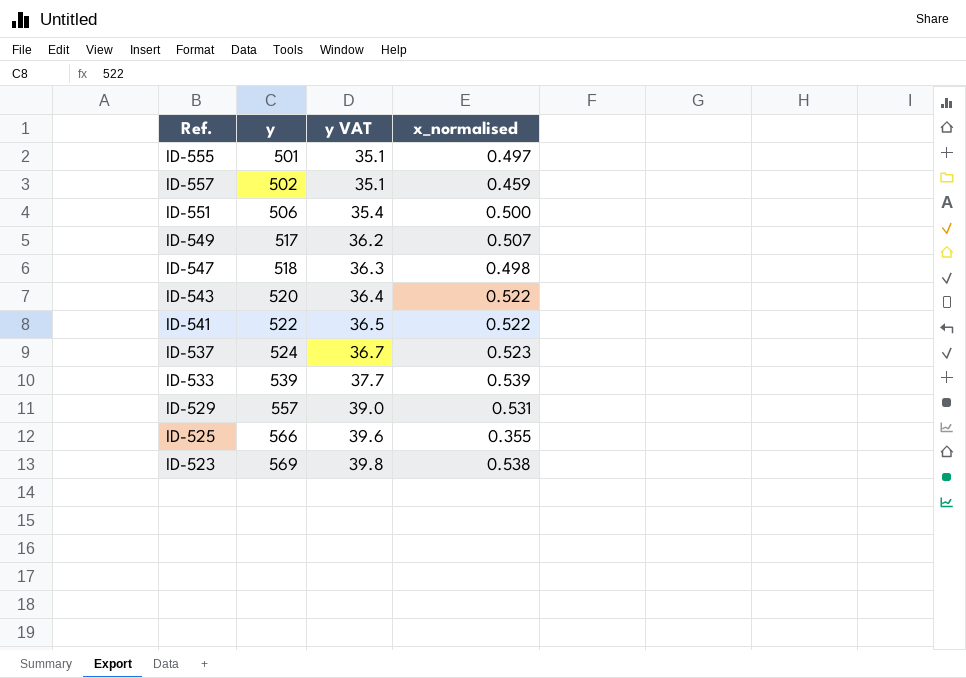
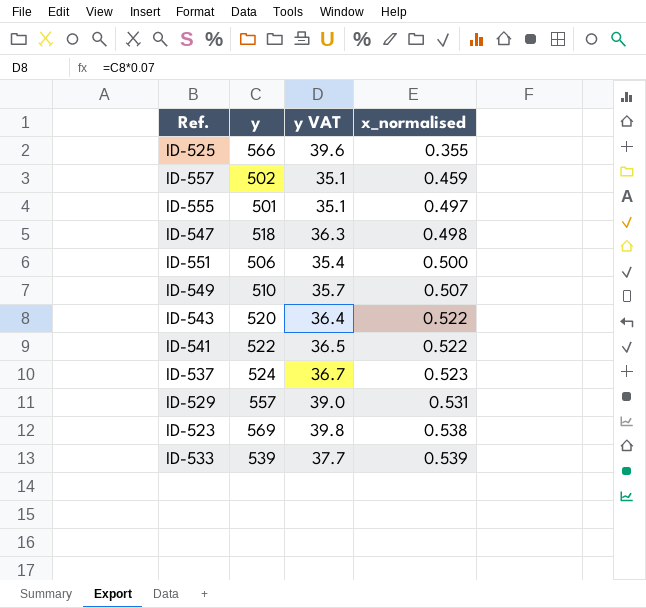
row order: y ascending -> x_normalised ascending
ID-549 | y: 517 -> 510
ID-549 | y VAT: 36.2 -> 35.7

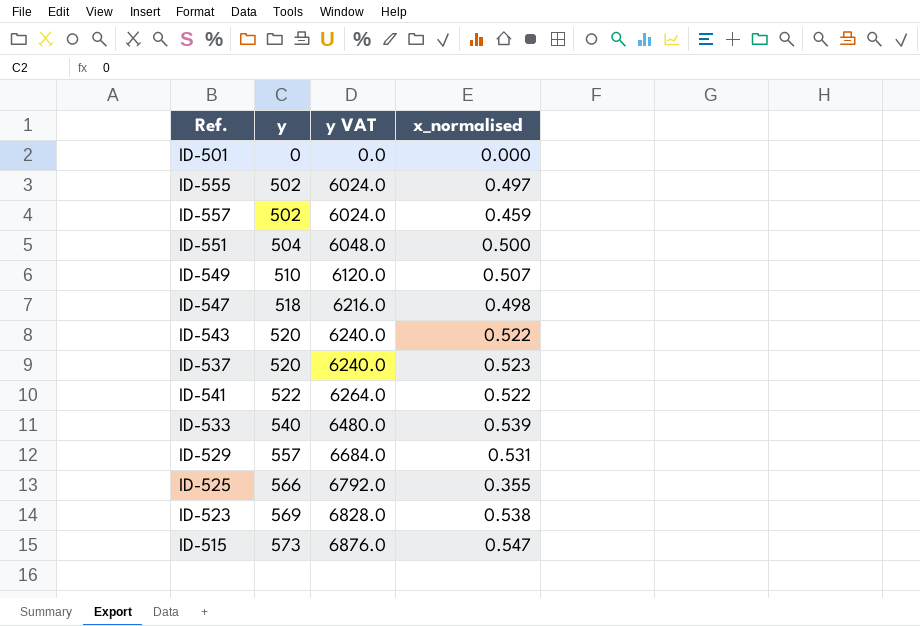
row order: x_normalised ascending -> y ascending
column y VAT | formula: [y] * 0.07 -> [y] * 12
row ID-501: none -> 0 | 0.0 | 0.000
ID-555 | y: 501 -> 502
ID-551 | y: 506 -> 504
ID-537 | y: 524 -> 520
ID-533 | y: 539 -> 540
row ID-515: none -> 573 | 6876.0 | 0.547

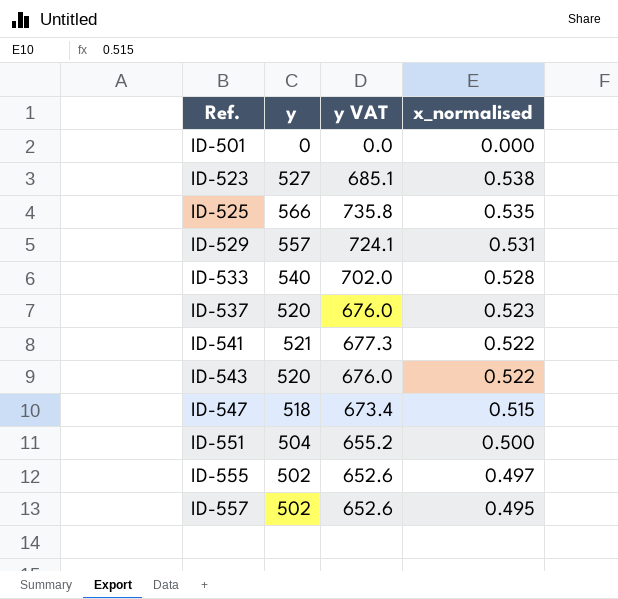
row order: y ascending -> Ref. ascending
column y VAT | formula: [y] * 12 -> [y] * 1.3
row ID-549: 510 | 6120.0 | 0.507 -> none
row ID-515: 573 | 6876.0 | 0.547 -> none
ID-523 | y: 569 -> 527
ID-525 | x_normalised: 0.355 -> 0.535
ID-533 | x_normalised: 0.539 -> 0.528
ID-541 | y: 522 -> 521
ID-547 | x_normalised: 0.498 -> 0.515
ID-557 | x_normalised: 0.459 -> 0.495

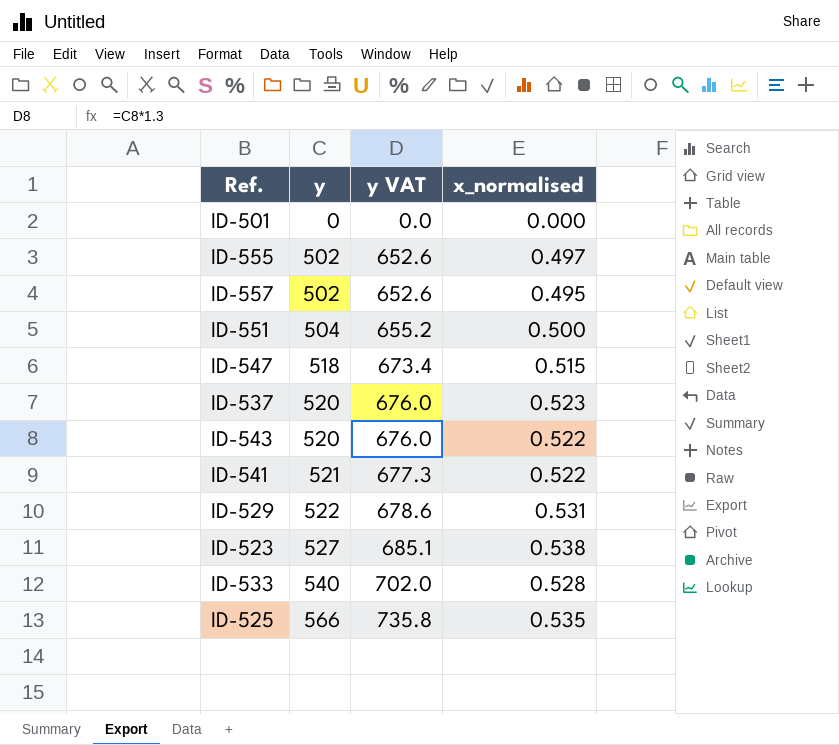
row order: Ref. ascending -> y ascending
ID-529 | y: 557 -> 522
ID-529 | y VAT: 724.1 -> 678.6

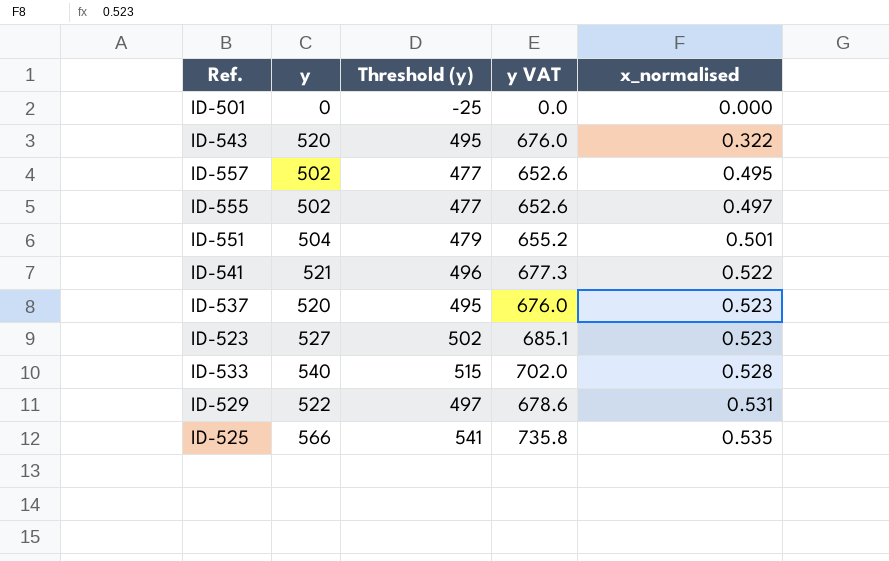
row order: y ascending -> x_normalised ascending
column Threshold (y) | formula: none -> [y] - 25
row ID-547: 518 | 673.4 | 0.515 -> none
ID-543 | x_normalised: 0.522 -> 0.322
ID-551 | x_normalised: 0.500 -> 0.501
ID-523 | x_normalised: 0.538 -> 0.523

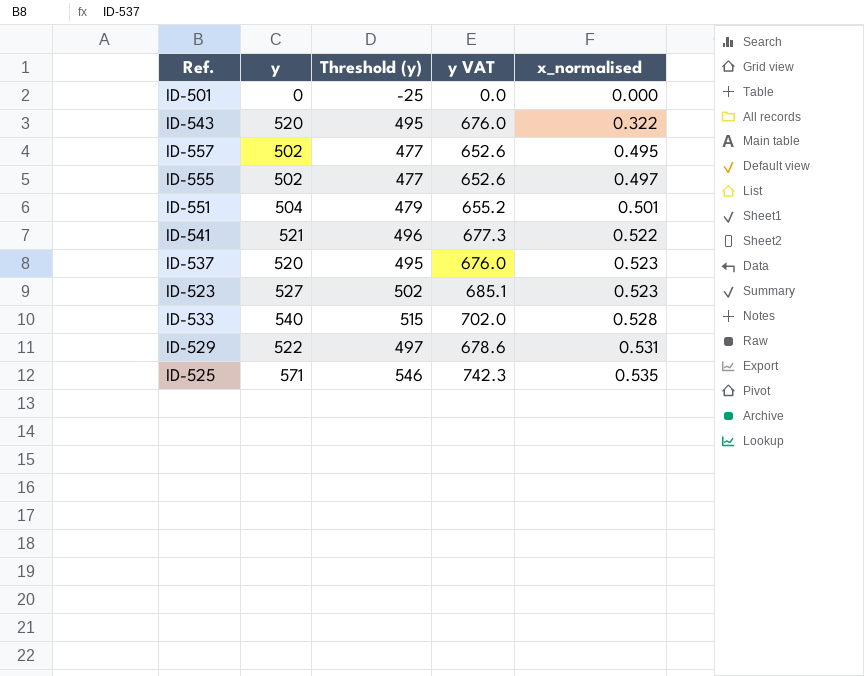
ID-525 | y: 566 -> 571
ID-525 | Threshold (y): 541 -> 546
ID-525 | y VAT: 735.8 -> 742.3

